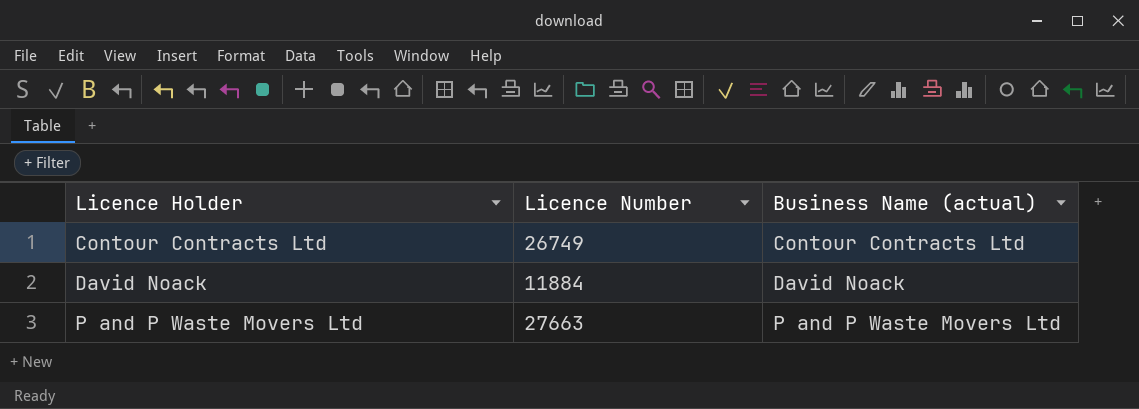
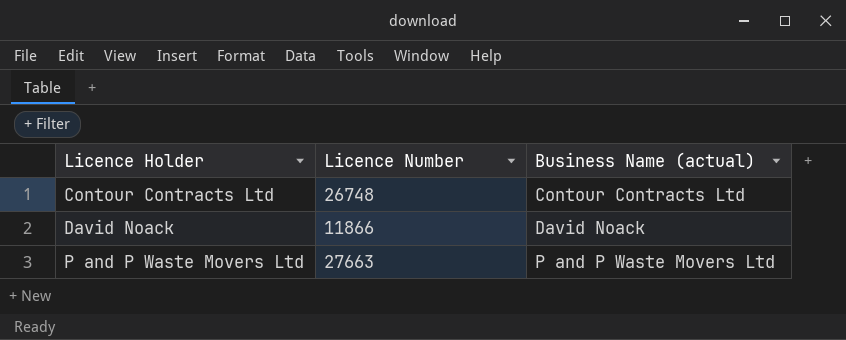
Contour Contracts Ltd | Licence Number: 26749 -> 26748
David Noack | Licence Number: 11884 -> 11866

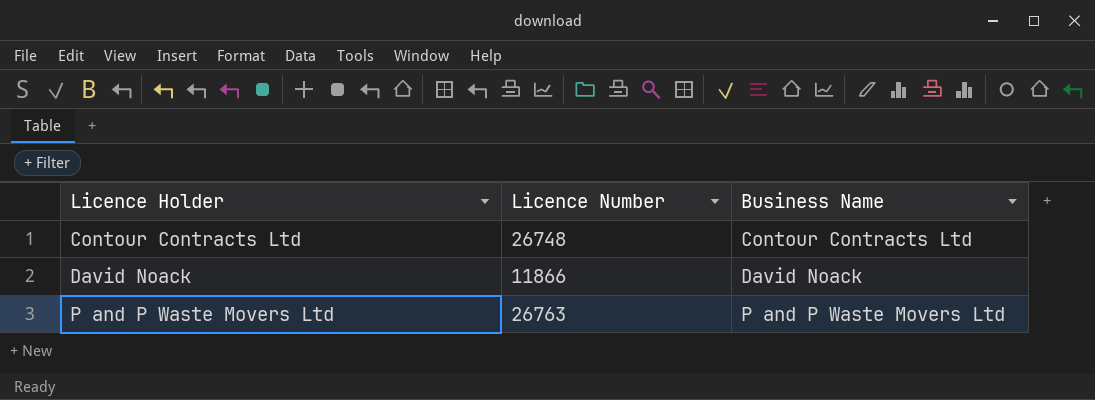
column name: Business Name (actual) -> Business Name
P and P Waste Movers Ltd | Licence Number: 27663 -> 26763

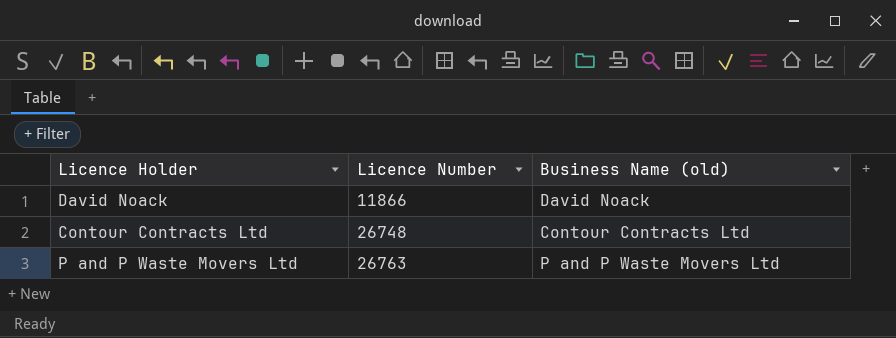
row order: Licence Holder ascending -> Licence Number ascending
column name: Business Name -> Business Name (old)

